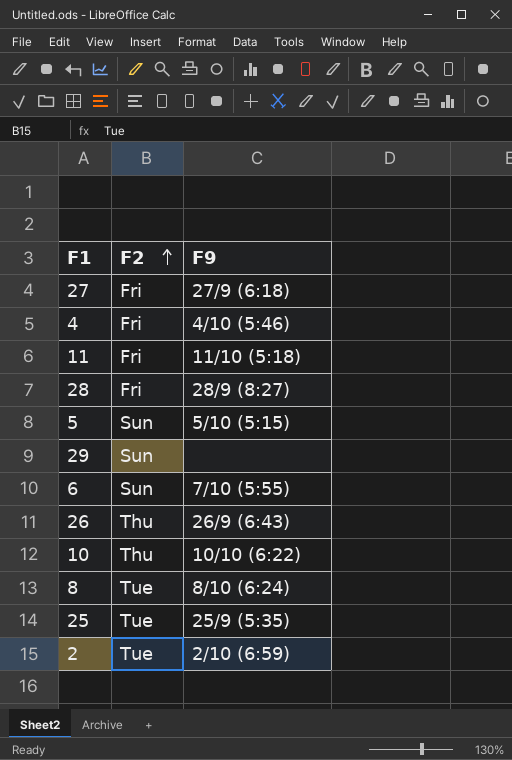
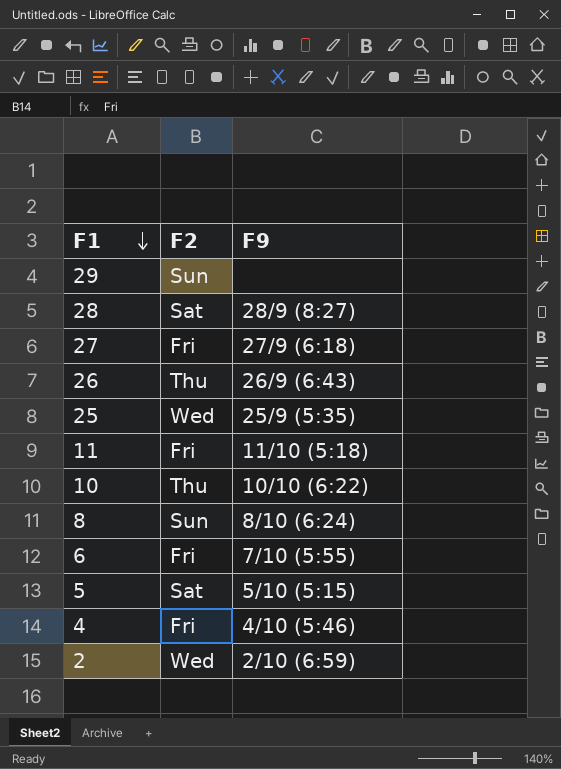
row order: F2 ascending -> F1 descending
28 | F2: Fri -> Sat
25 | F2: Tue -> Wed
8 | F2: Tue -> Sun
6 | F2: Sun -> Fri
5 | F2: Sun -> Sat
2 | F2: Tue -> Wed

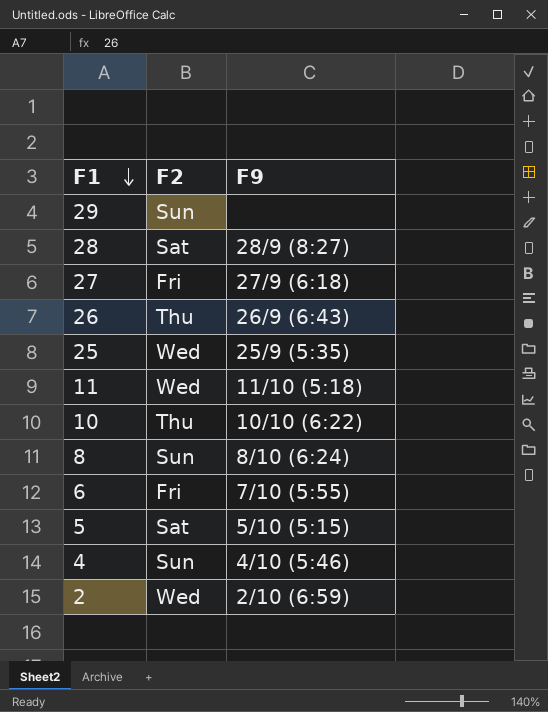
11 | F2: Fri -> Wed
4 | F2: Fri -> Sun

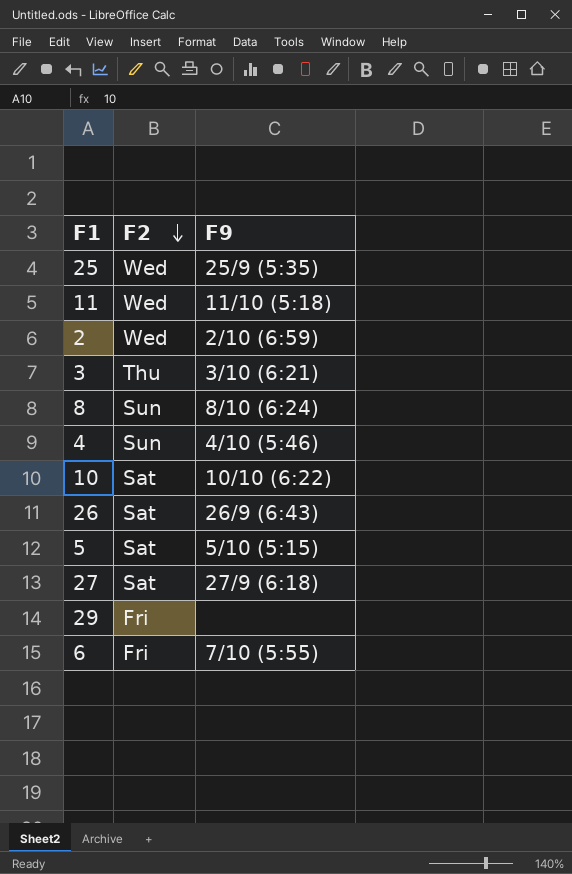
row order: F1 descending -> F2 descending
row 28: Sat | 28/9 (8:27) -> none
row 3: none -> Thu | 3/10 (6:21)
10 | F2: Thu -> Sat
26 | F2: Thu -> Sat
27 | F2: Fri -> Sat
29 | F2: Sun -> Fri

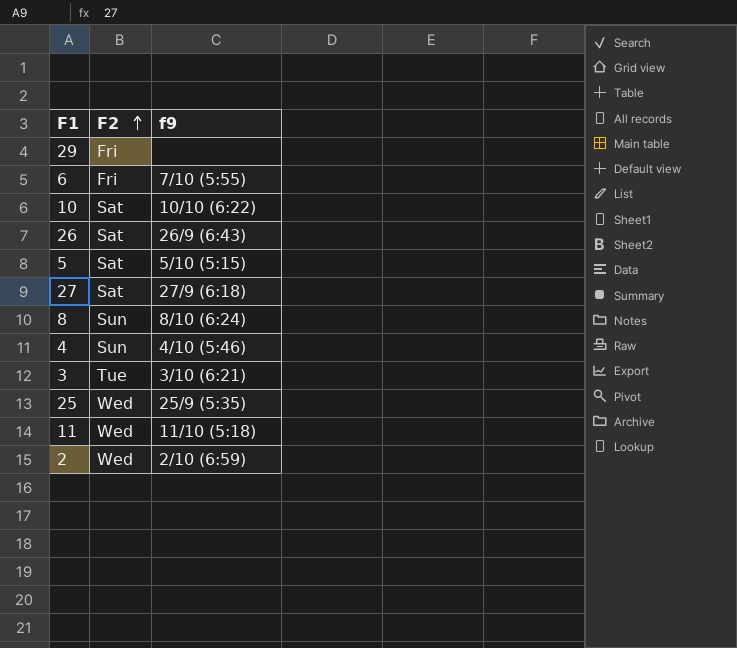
row order: F2 descending -> F2 ascending
column name: F9 -> f9
3 | F2: Thu -> Tue

